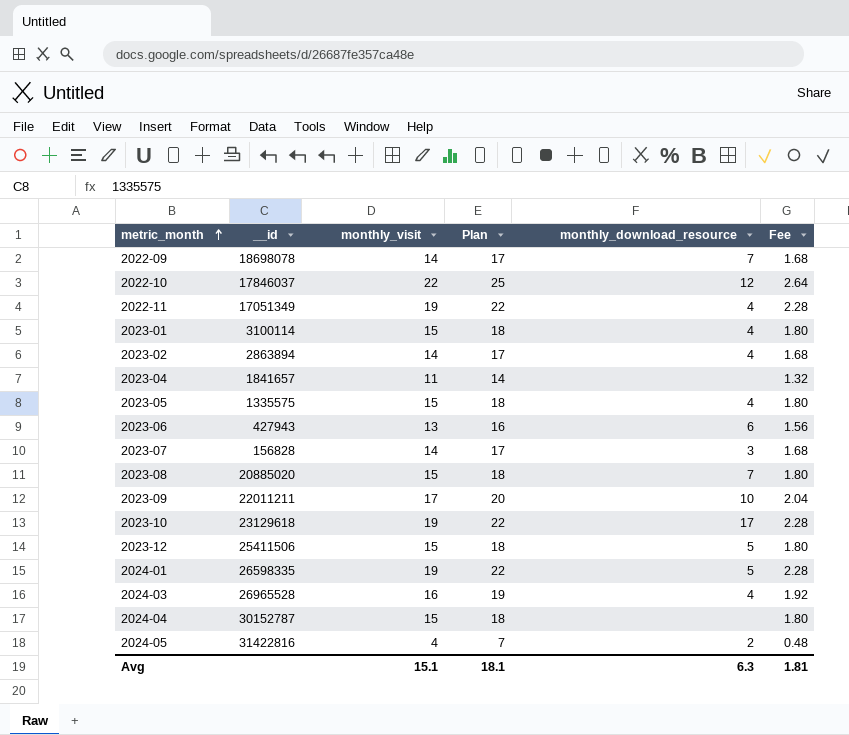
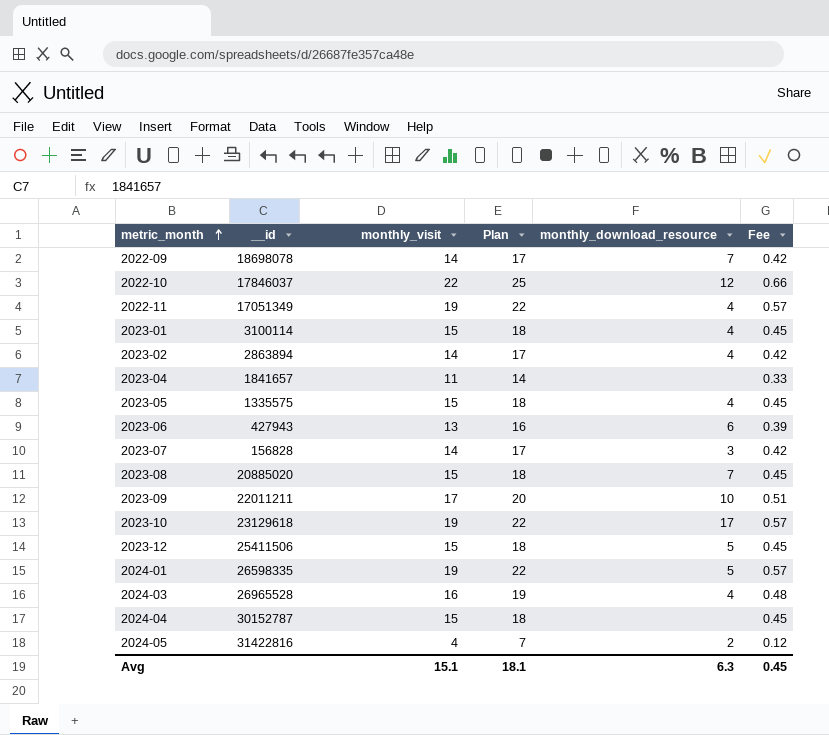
column Fee | formula: [monthly_visit] * 0.12 -> [monthly_visit] * 0.03
Avg | Fee: 1.81 -> 0.45

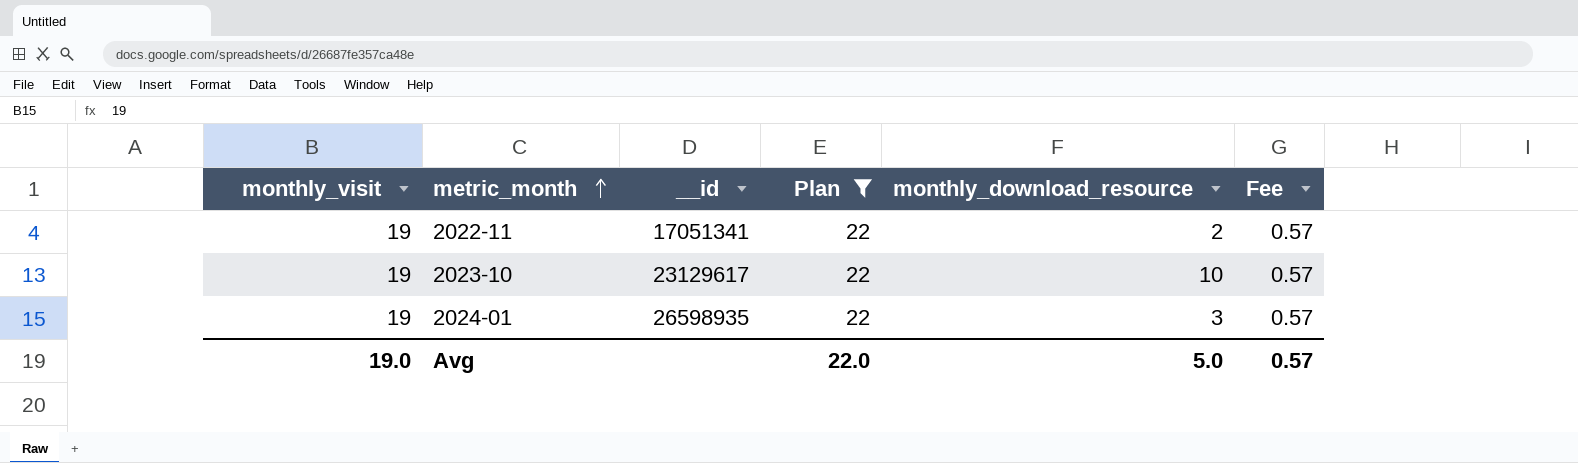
filter: none -> Plan = 22
column monthly_visit | position: 3 -> 1
2022-11 | __id: 17051349 -> 17051341
2022-11 | monthly_download_resource: 4 -> 2
2023-10 | __id: 23129618 -> 23129617
2023-10 | monthly_download_resource: 17 -> 10
2024-01 | __id: 26598335 -> 26598935
2024-01 | monthly_download_resource: 5 -> 3
Avg | monthly_visit: 15.1 -> 19.0
Avg | Plan: 18.1 -> 22.0
Avg | monthly_download_resource: 6.3 -> 5.0
Avg | Fee: 0.45 -> 0.57

